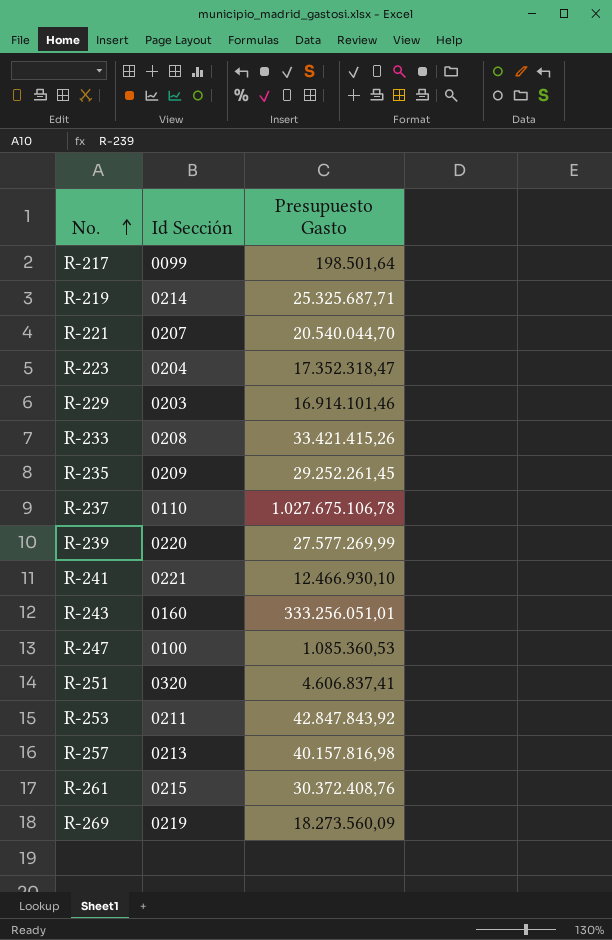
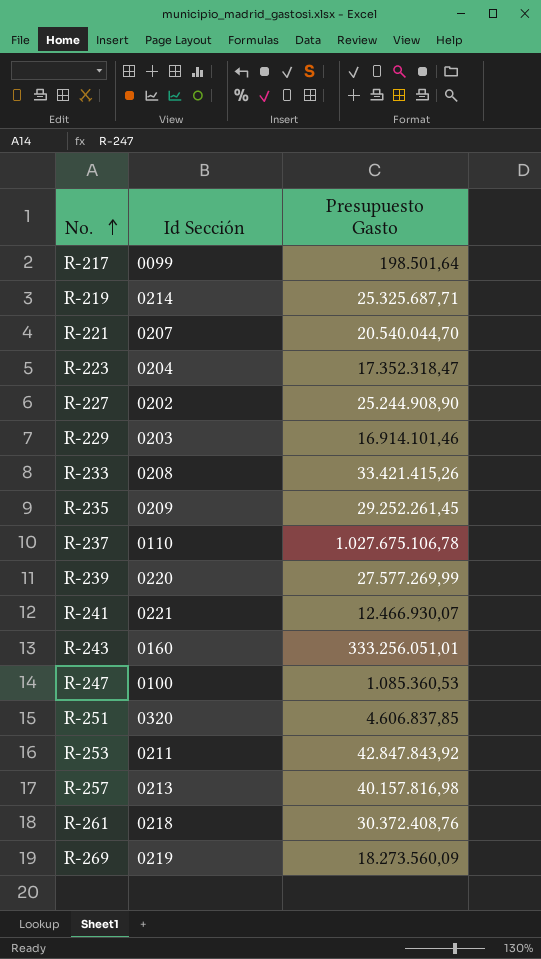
row R-227: none -> 0202 | 25.244.908,90
R-241 | Presupuesto Gasto: 12.466.930,10 -> 12.466.930,07
R-251 | Presupuesto Gasto: 4.606.837,41 -> 4.606.837,85
R-261 | Id Sección: 0215 -> 0218

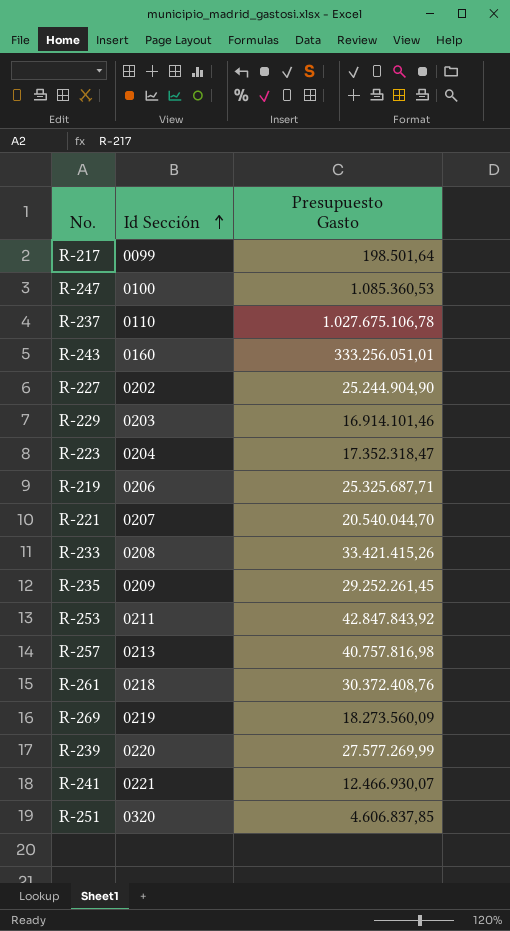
row order: No. ascending -> Id Sección ascending
R-227 | Presupuesto Gasto: 25.244.908,90 -> 25.244.904,90
R-219 | Id Sección: 0214 -> 0206
R-257 | Presupuesto Gasto: 40.157.816,98 -> 40.757.816,98

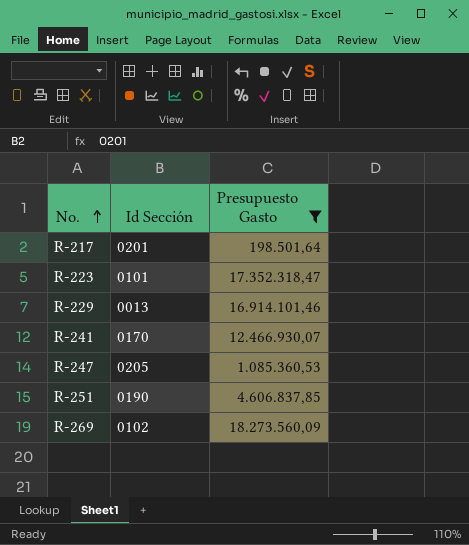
filter: none -> Presupuesto Gasto <= 18.273.560,09
row order: Id Sección ascending -> No. ascending
R-217 | Id Sección: 0099 -> 0201
R-223 | Id Sección: 0204 -> 0101
R-229 | Id Sección: 0203 -> 0013
R-241 | Id Sección: 0221 -> 0170
R-247 | Id Sección: 0100 -> 0205
R-251 | Id Sección: 0320 -> 0190
R-269 | Id Sección: 0219 -> 0102

